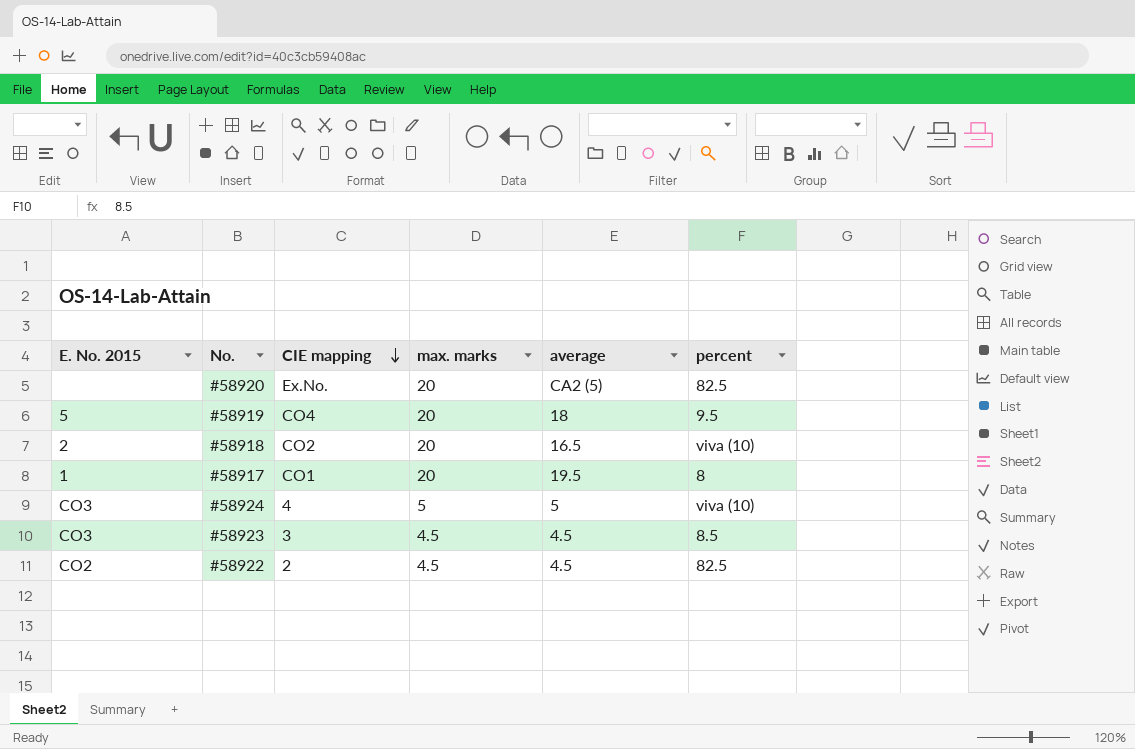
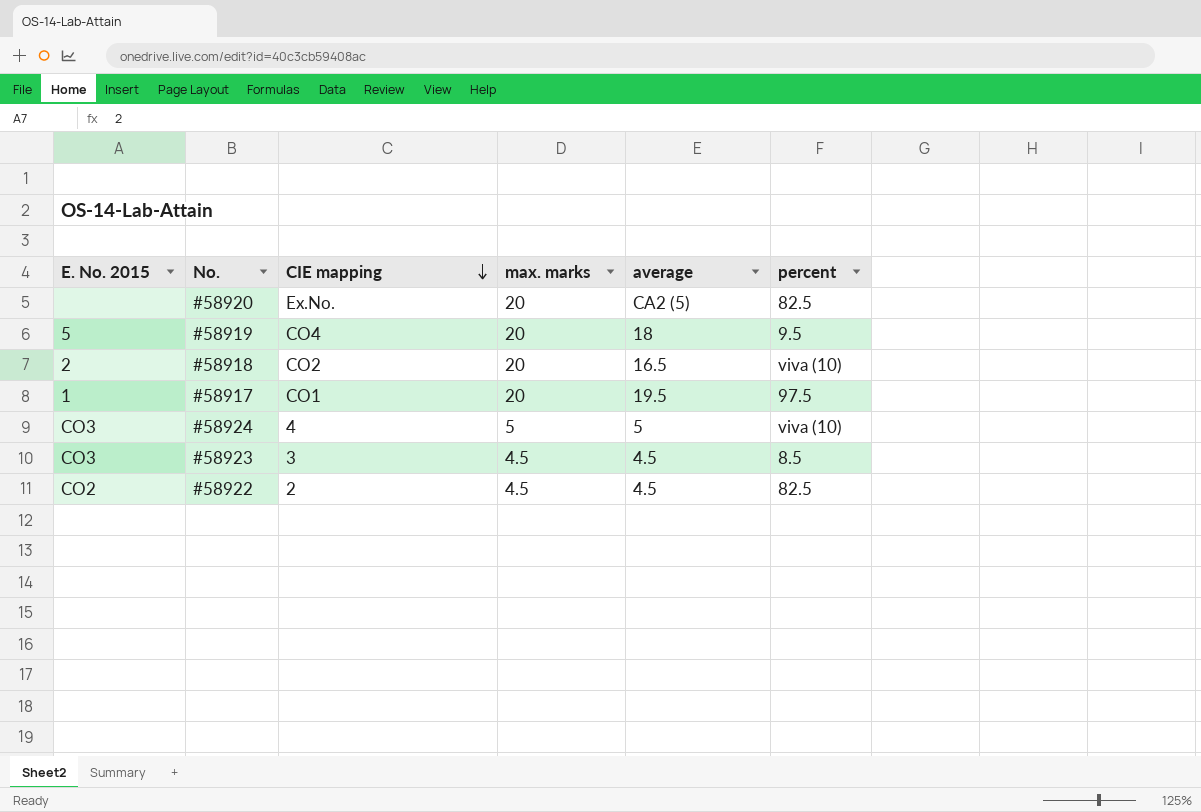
#58917 | percent: 8 -> 97.5

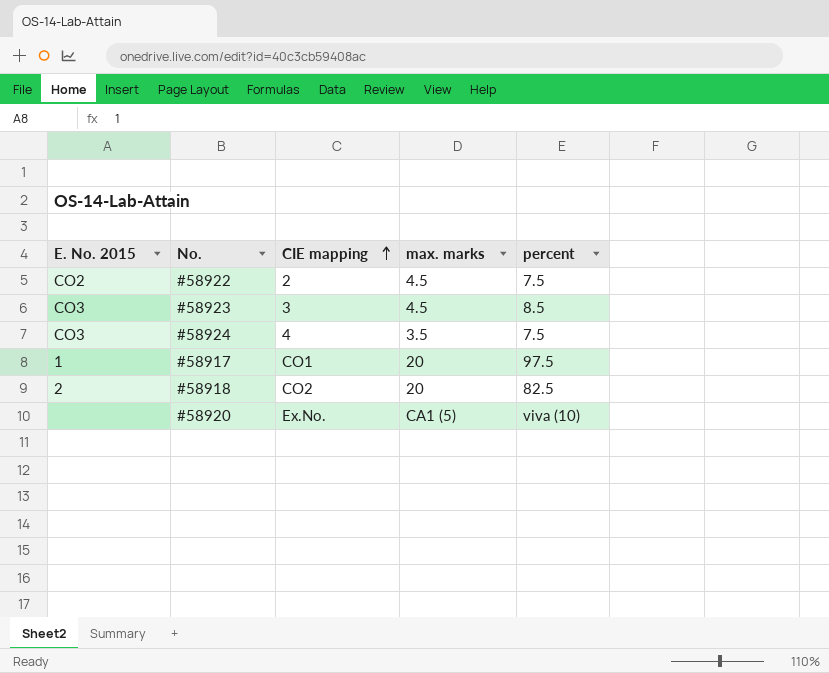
row order: CIE mapping descending -> CIE mapping ascending
column average | position: 5 -> none
row #58919: 5 | CO4 | 20 | 18 | 9.5 -> none
#58922 | percent: 82.5 -> 7.5
#58924 | max. marks: 5 -> 3.5
#58924 | percent: viva (10) -> 7.5
#58918 | percent: viva (10) -> 82.5
#58920 | max. marks: 20 -> CA1 (5)
#58920 | percent: 82.5 -> viva (10)

